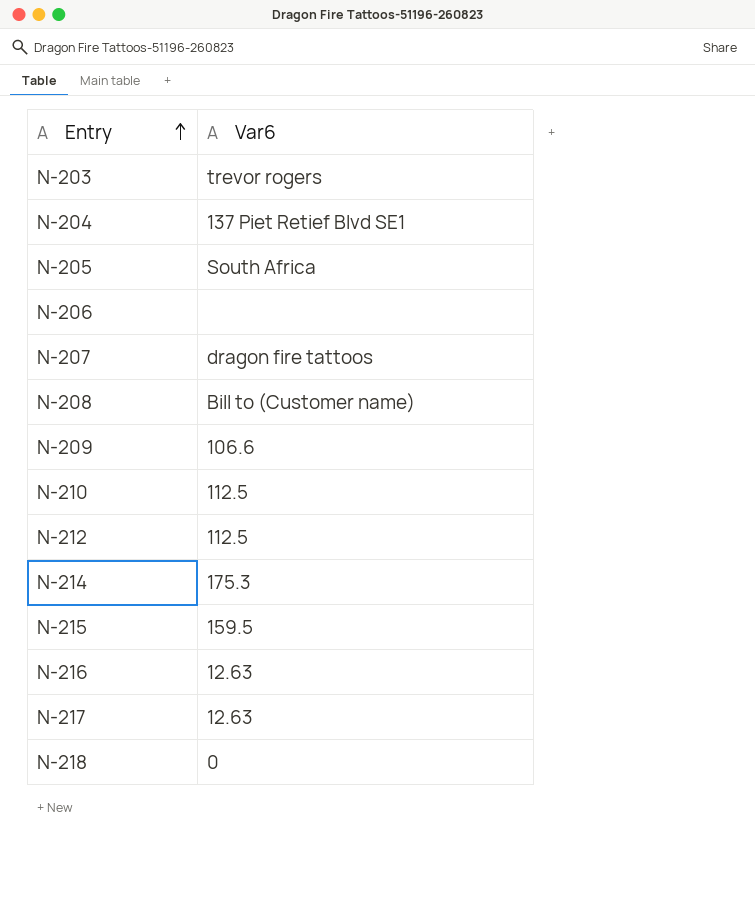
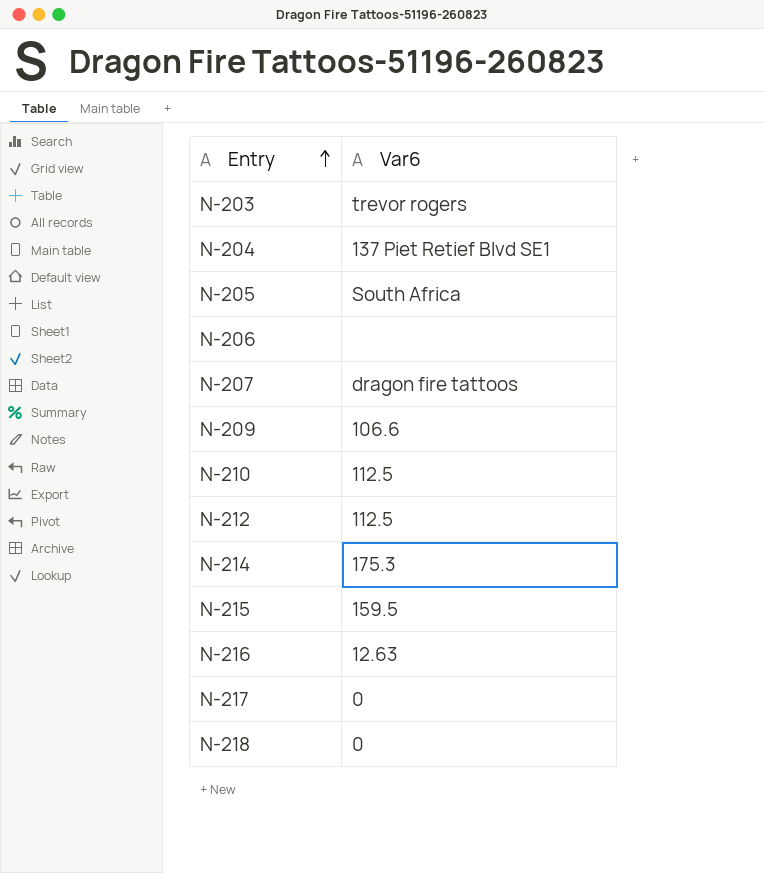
row N-208: Bill to (Customer name) -> none
N-217 | Var6: 12.63 -> 0

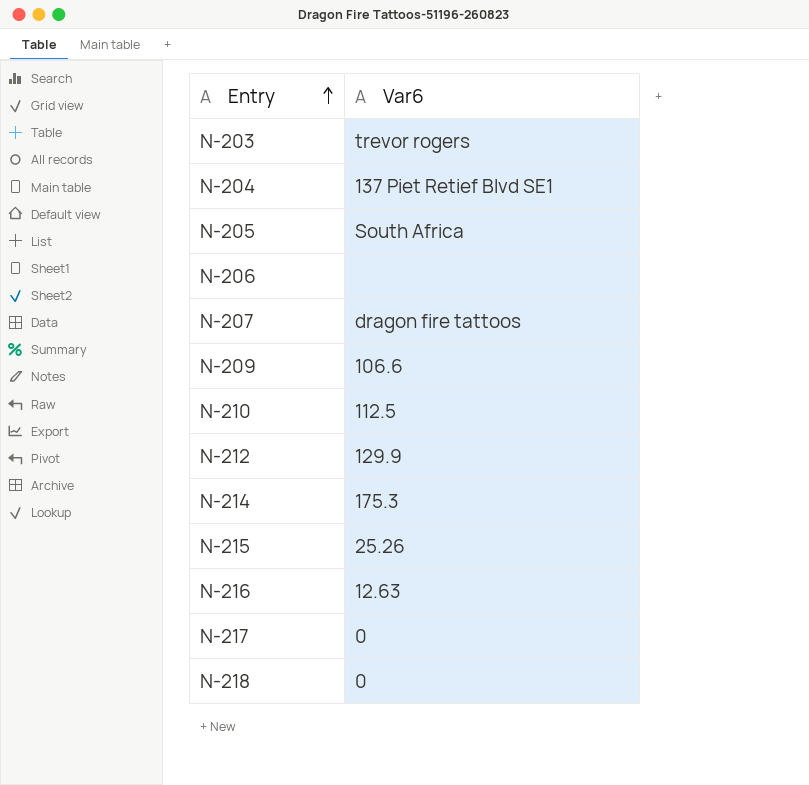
N-212 | Var6: 112.5 -> 129.9
N-215 | Var6: 159.5 -> 25.26

